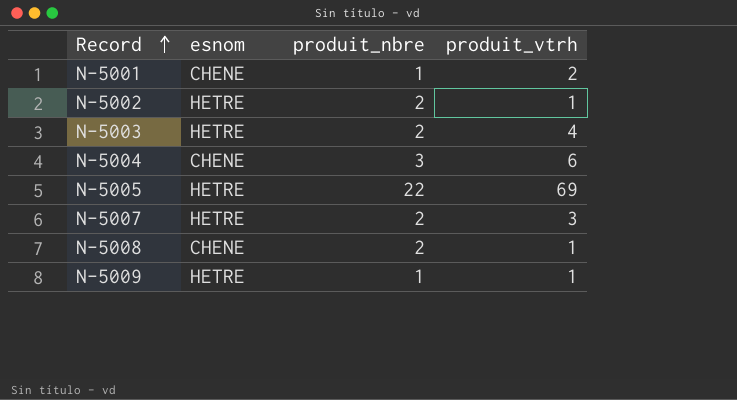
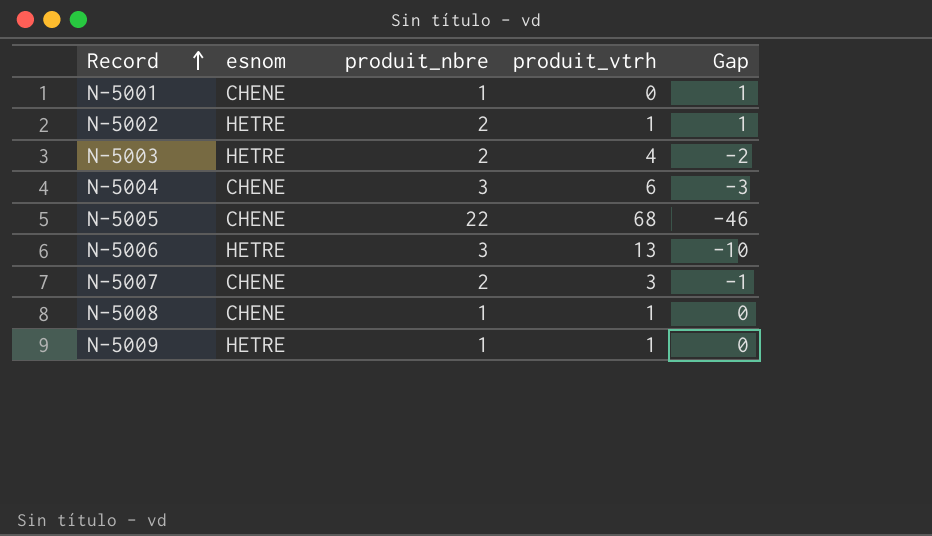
column Gap | formula: none -> [produit_nbre] - [produit_vtrh]
N-5001 | produit_vtrh: 2 -> 0
N-5005 | esnom: HETRE -> CHENE
N-5005 | produit_vtrh: 69 -> 68
row N-5006: none -> HETRE | 3 | 13 | -10
N-5007 | esnom: HETRE -> CHENE
N-5008 | produit_nbre: 2 -> 1

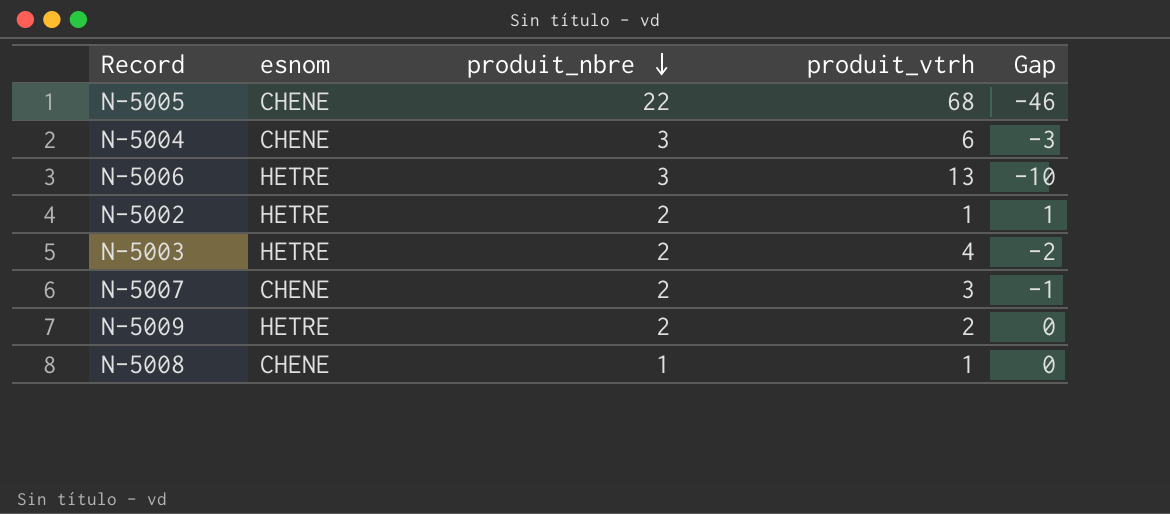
row order: Record ascending -> produit_nbre descending
row N-5001: CHENE | 1 | 0 | 1 -> none
N-5009 | produit_nbre: 1 -> 2
N-5009 | produit_vtrh: 1 -> 2

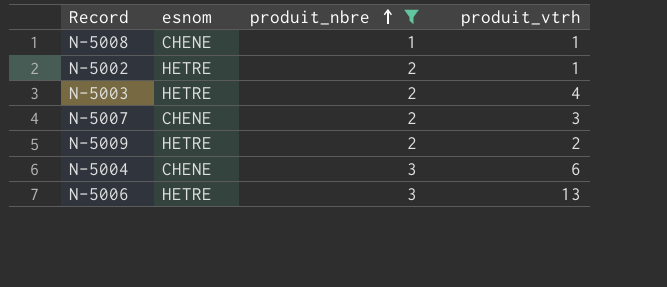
filter: none -> produit_nbre != 22
row order: produit_nbre descending -> produit_nbre ascending
column Gap | formula: [produit_nbre] - [produit_vtrh] -> none

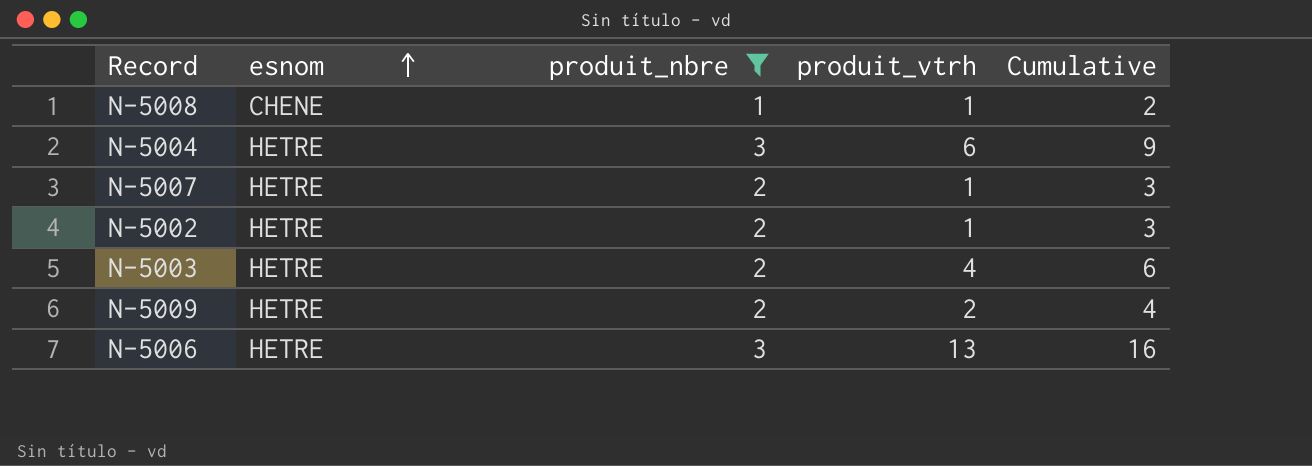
row order: produit_nbre ascending -> esnom ascending
column Cumulative | formula: none -> [produit_nbre] + [produit_vtrh]
N-5004 | esnom: CHENE -> HETRE
N-5007 | esnom: CHENE -> HETRE
N-5007 | produit_vtrh: 3 -> 1

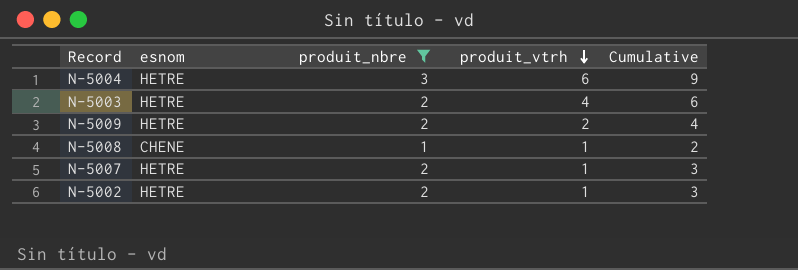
row order: esnom ascending -> produit_vtrh descending
row N-5006: HETRE | 3 | 13 | 16 -> none

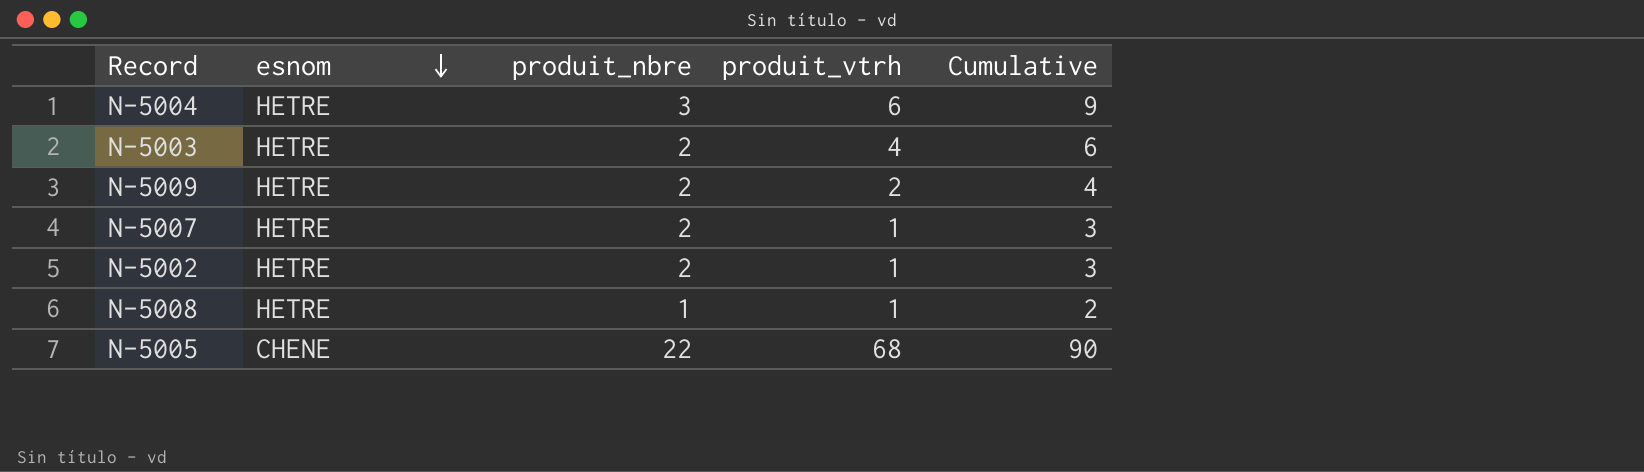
filter: produit_nbre != 22 -> none
row order: produit_vtrh descending -> esnom descending
N-5008 | esnom: CHENE -> HETRE

